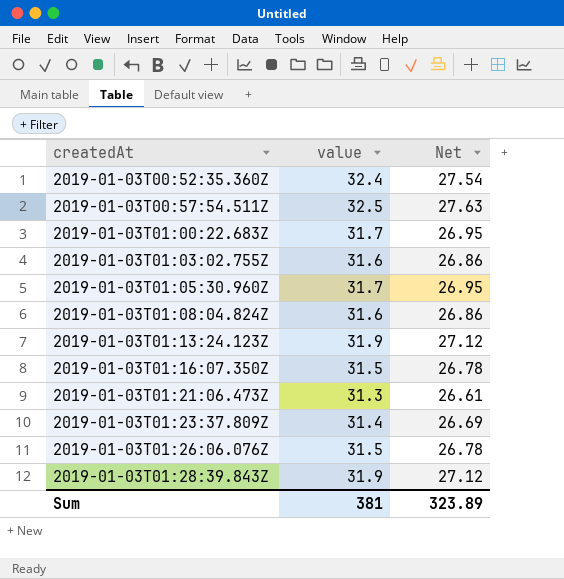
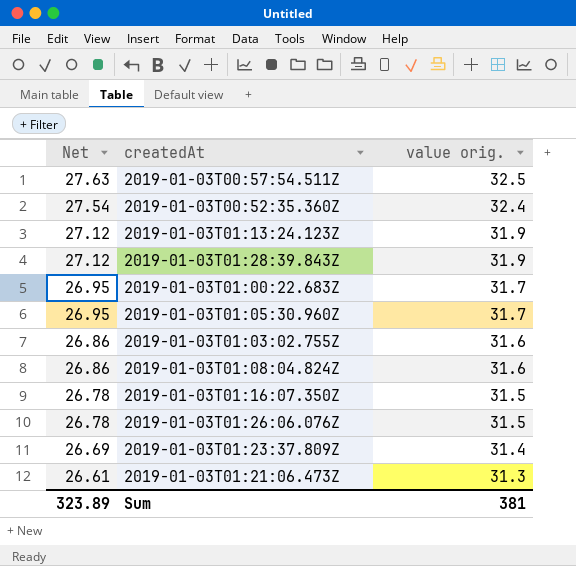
row order: createdAt ascending -> Net descending
column Net | position: 3 -> 1
column name: value -> value orig.

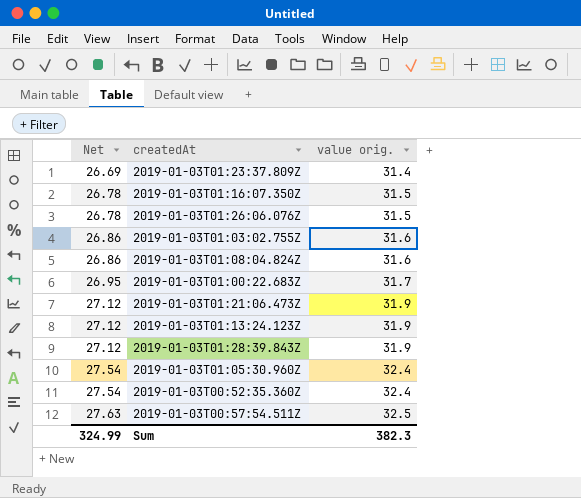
row order: Net descending -> Net ascending
2019-01-03T01:21:06.473Z | Net: 26.61 -> 27.12
2019-01-03T01:21:06.473Z | value orig.: 31.3 -> 31.9
2019-01-03T01:05:30.960Z | Net: 26.95 -> 27.54
2019-01-03T01:05:30.960Z | value orig.: 31.7 -> 32.4
Sum | Net: 323.89 -> 324.99
Sum | value orig.: 381 -> 382.3

